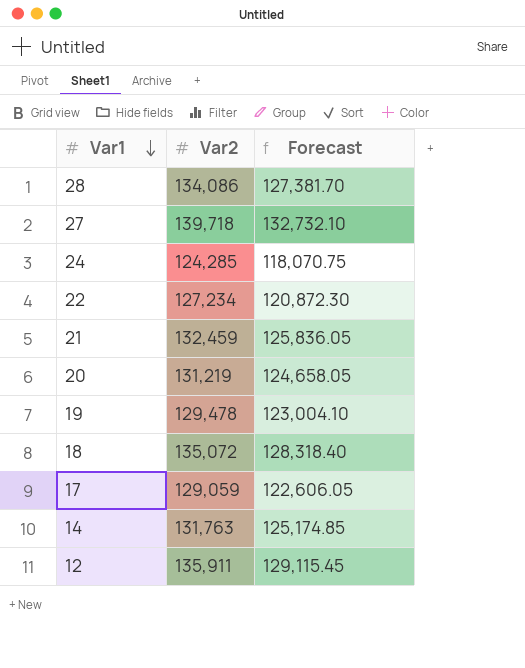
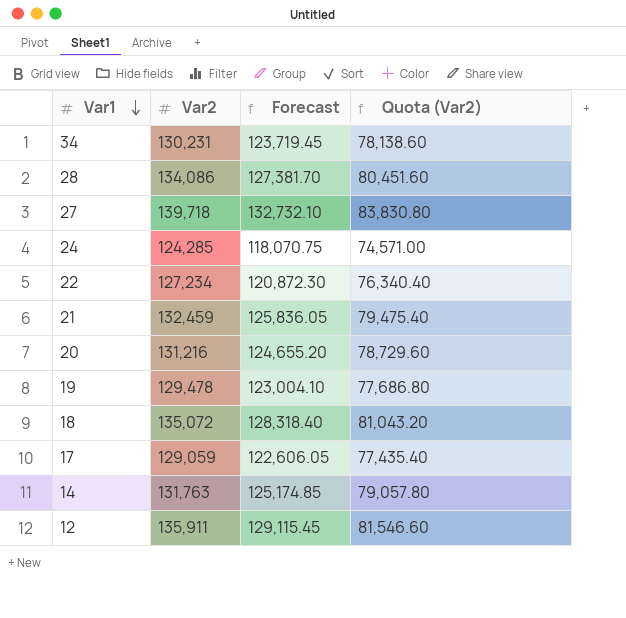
column Quota (Var2) | formula: none -> [Var2] * 0.6
row 34: none -> 130,231 | 123,719.45 | 78,138.60
20 | Var2: 131,219 -> 131,216
20 | Forecast: 124,658.05 -> 124,655.20

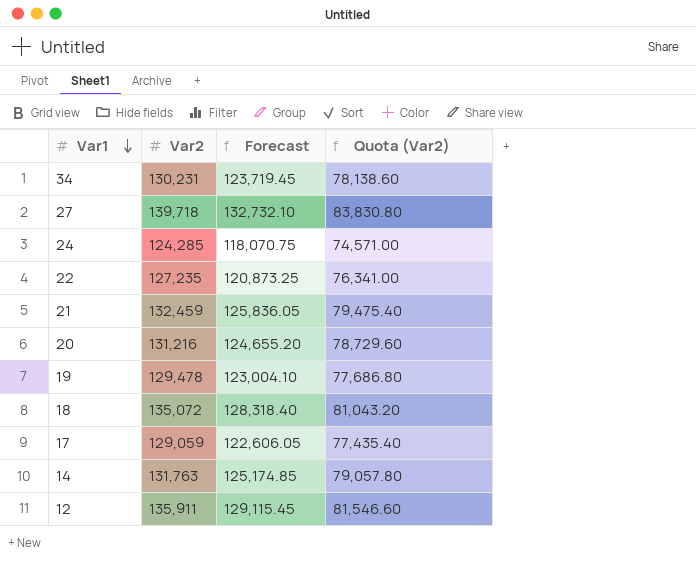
row 28: 134,086 | 127,381.70 | 80,451.60 -> none
22 | Var2: 127,234 -> 127,235
22 | Forecast: 120,872.30 -> 120,873.25
22 | Quota (Var2): 76,340.40 -> 76,341.00

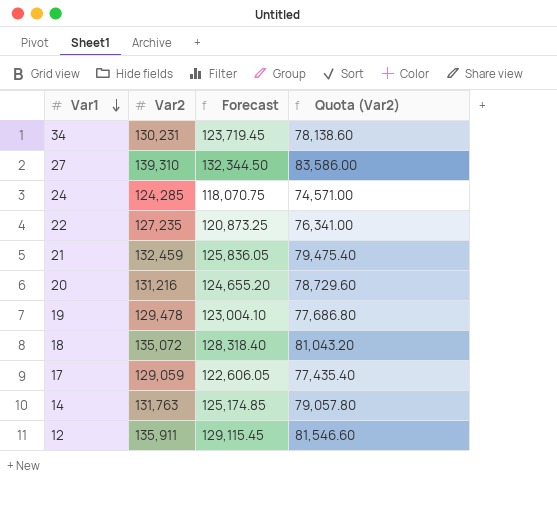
27 | Var2: 139,718 -> 139,310
27 | Forecast: 132,732.10 -> 132,344.50
27 | Quota (Var2): 83,830.80 -> 83,586.00

